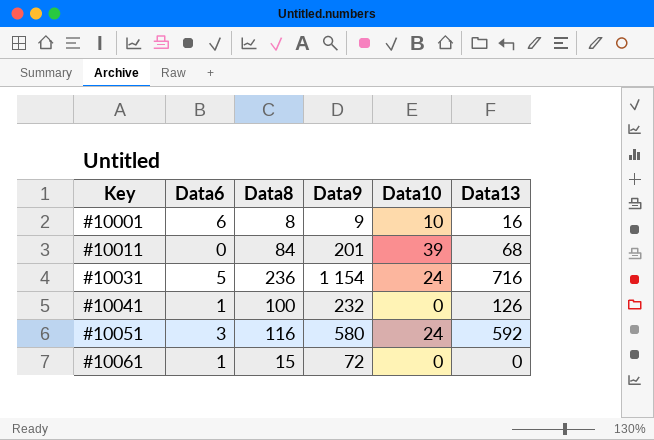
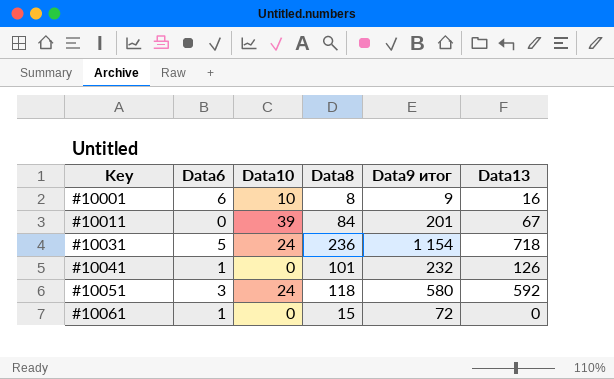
column Data10 | position: 5 -> 3
column name: Data9 -> Data9 итог
#10011 | Data13: 68 -> 67
#10031 | Data13: 716 -> 718
#10041 | Data8: 100 -> 101
#10051 | Data8: 116 -> 118

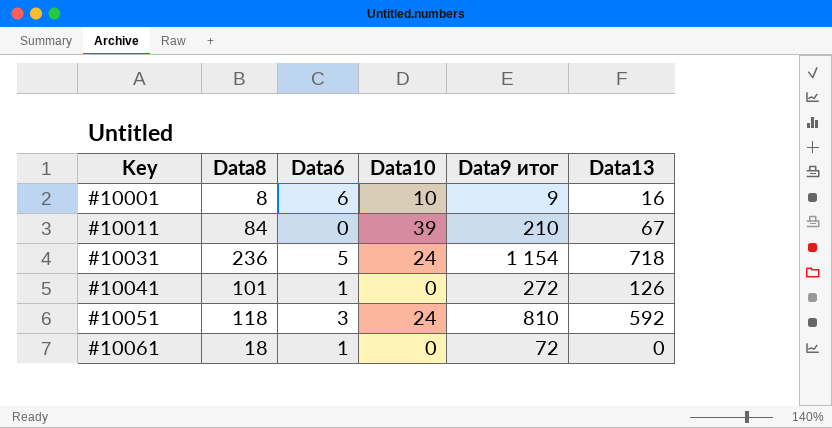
column Data8 | position: 4 -> 2
#10011 | Data9 итог: 201 -> 210
#10041 | Data9 итог: 232 -> 272
#10051 | Data9 итог: 580 -> 810
#10061 | Data8: 15 -> 18

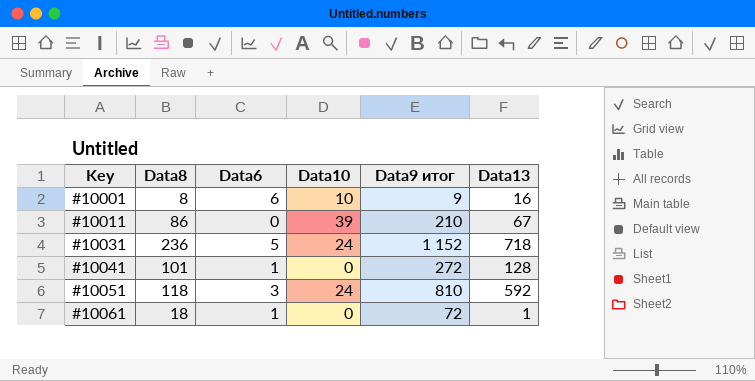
#10011 | Data8: 84 -> 86
#10031 | Data9 итог: 1 154 -> 1 152
#10041 | Data13: 126 -> 128
#10061 | Data13: 0 -> 1

